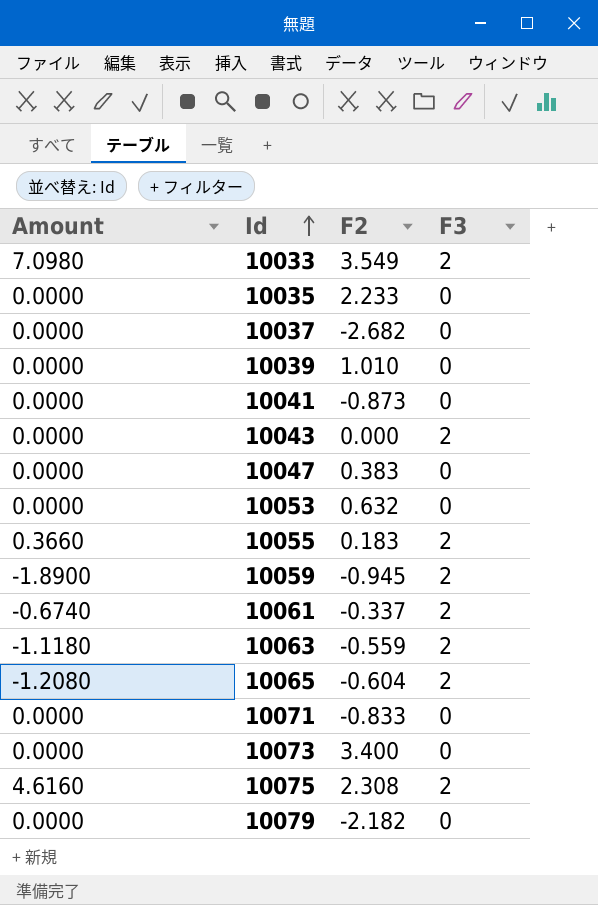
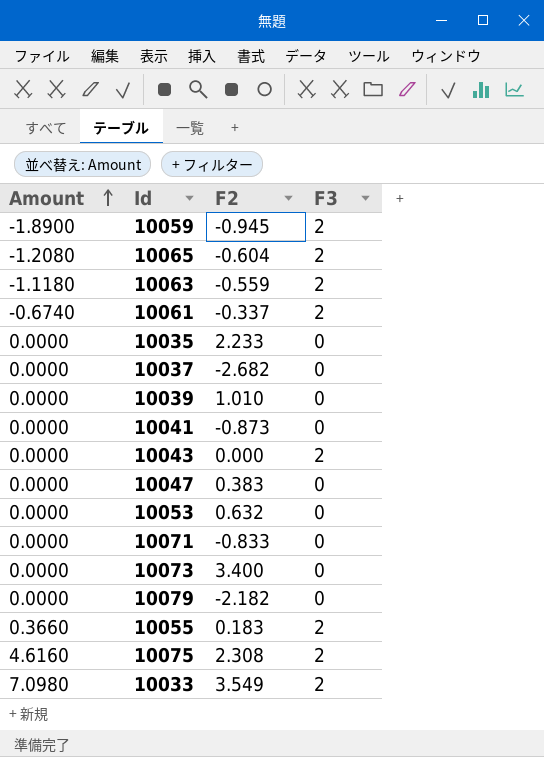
row order: Id ascending -> Amount ascending

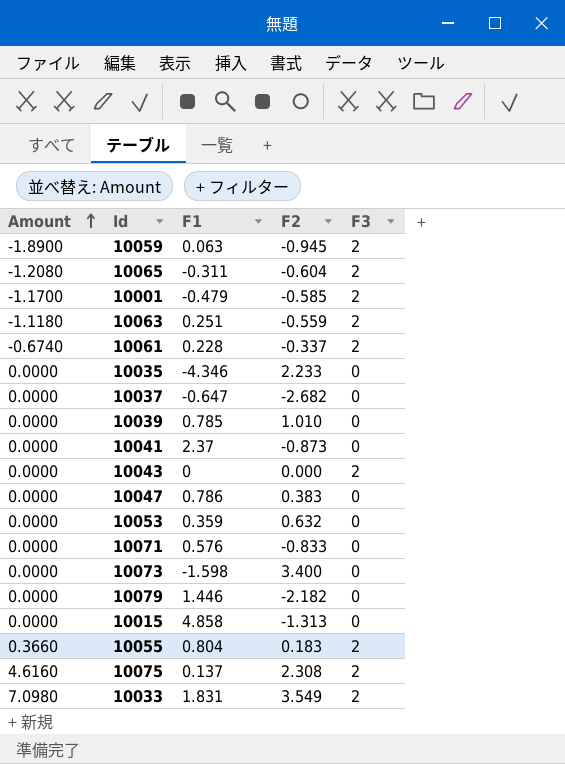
column F1 | position: none -> 3
row 10001: none -> -1.1700 | -0.479 | -0.585 | 2
row 10015: none -> 0.0000 | 4.858 | -1.313 | 0

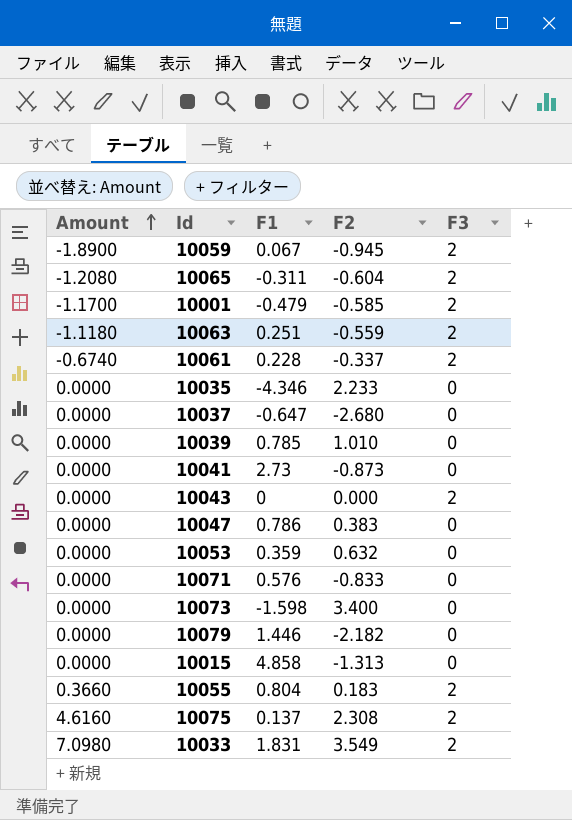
10059 | F1: 0.063 -> 0.067
10037 | F2: -2.682 -> -2.680
10041 | F1: 2.37 -> 2.73

